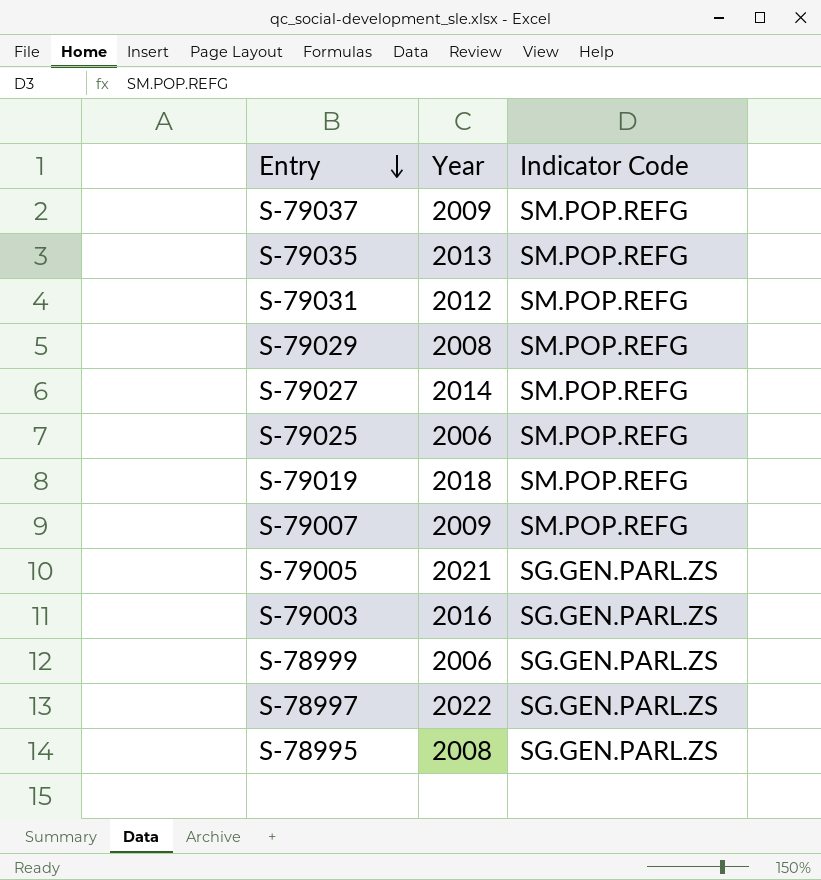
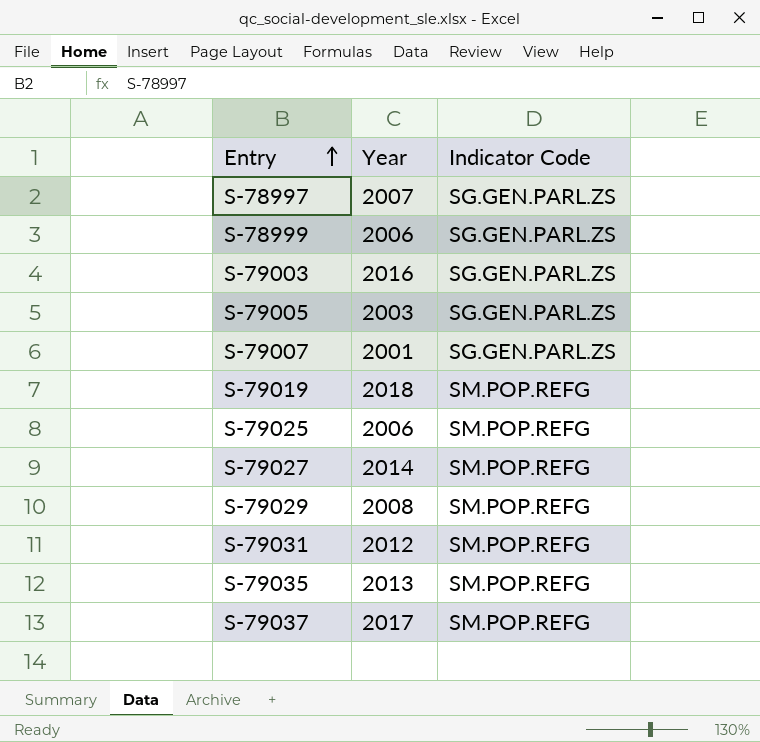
row order: Entry descending -> Entry ascending
row S-78995: 2008 | SG.GEN.PARL.ZS -> none
S-78997 | Year: 2022 -> 2007
S-79005 | Year: 2021 -> 2003
S-79007 | Year: 2009 -> 2001
S-79007 | Indicator Code: SM.POP.REFG -> SG.GEN.PARL.ZS
S-79037 | Year: 2009 -> 2017

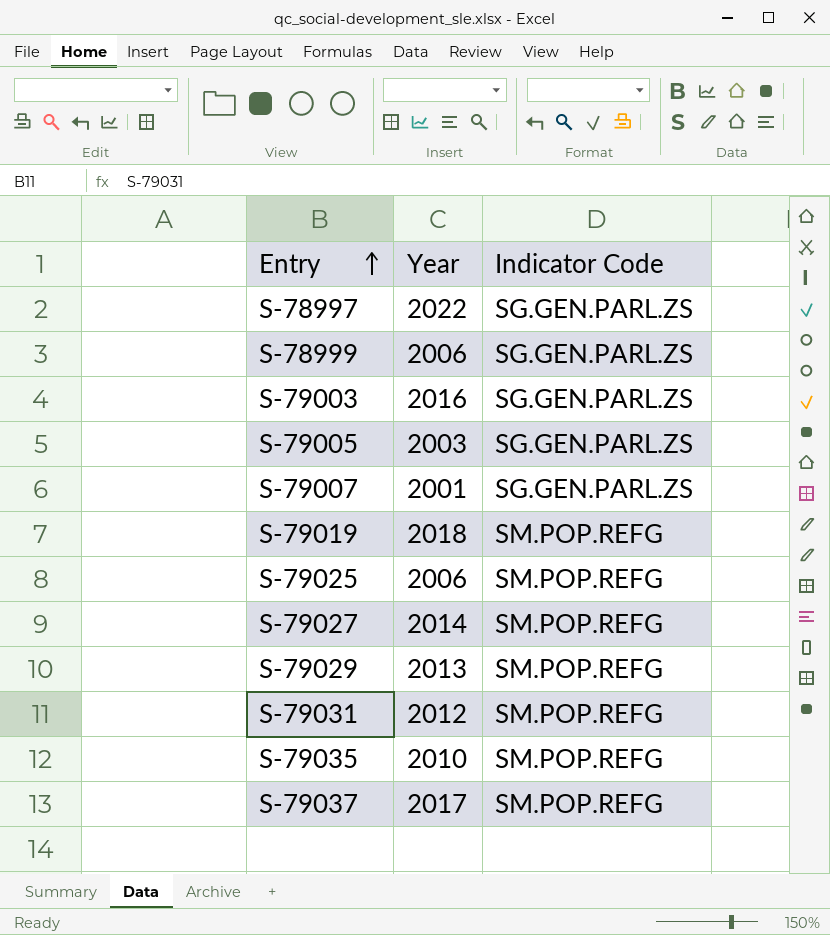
S-78997 | Year: 2007 -> 2022
S-79029 | Year: 2008 -> 2013
S-79035 | Year: 2013 -> 2010

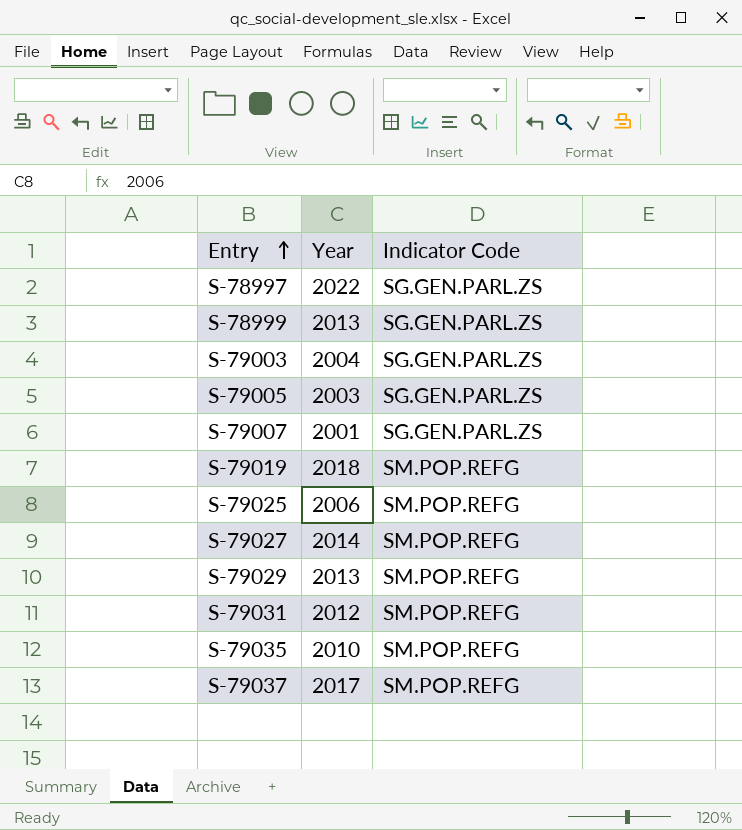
S-78999 | Year: 2006 -> 2013
S-79003 | Year: 2016 -> 2004

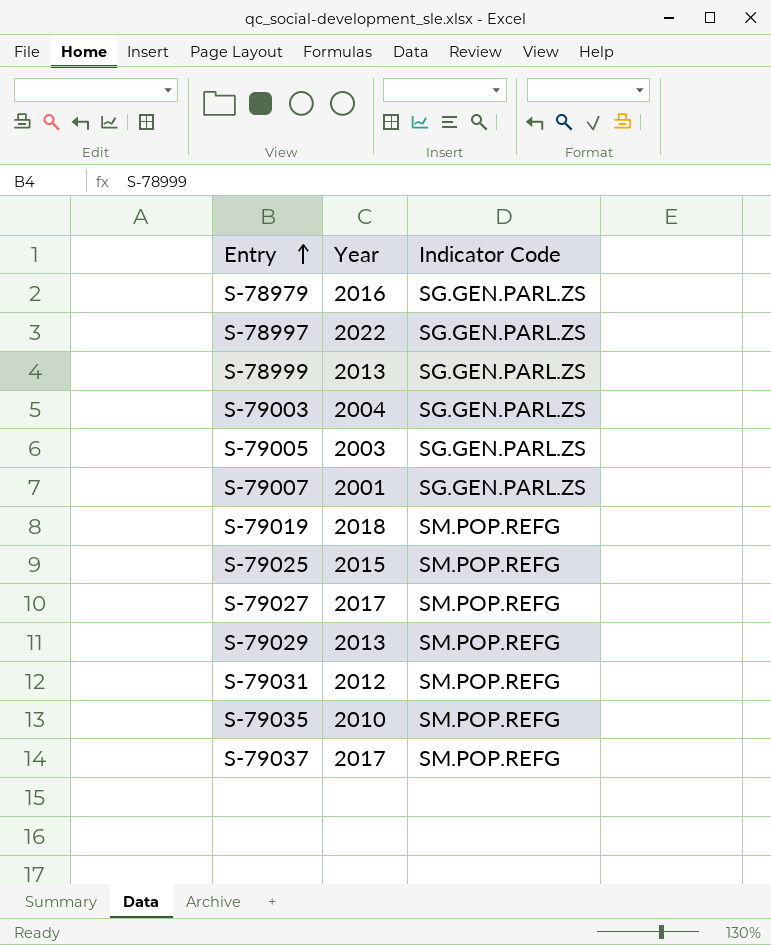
row S-78979: none -> 2016 | SG.GEN.PARL.ZS
S-79025 | Year: 2006 -> 2015
S-79027 | Year: 2014 -> 2017

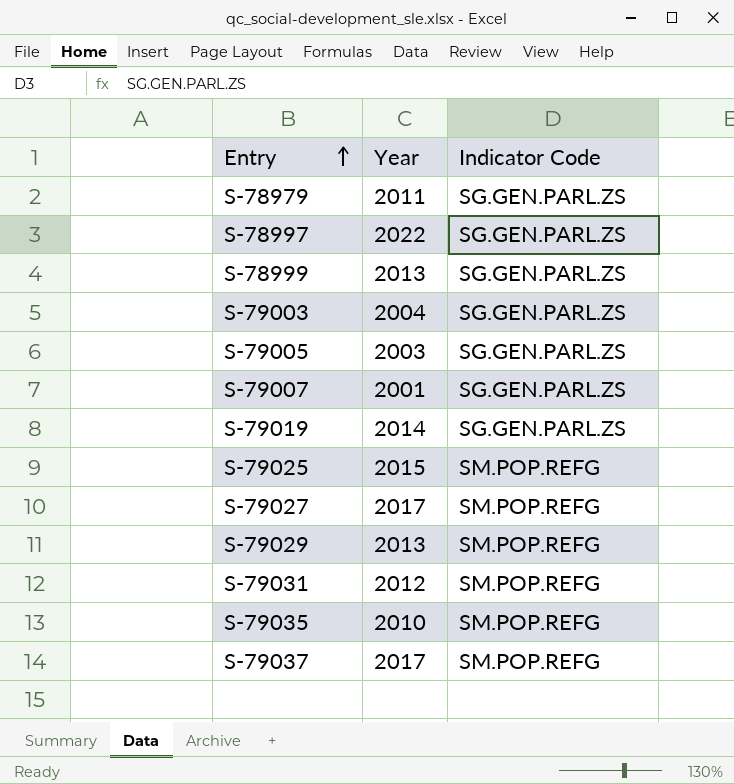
S-78979 | Year: 2016 -> 2011
S-79019 | Year: 2018 -> 2014
S-79019 | Indicator Code: SM.POP.REFG -> SG.GEN.PARL.ZS

